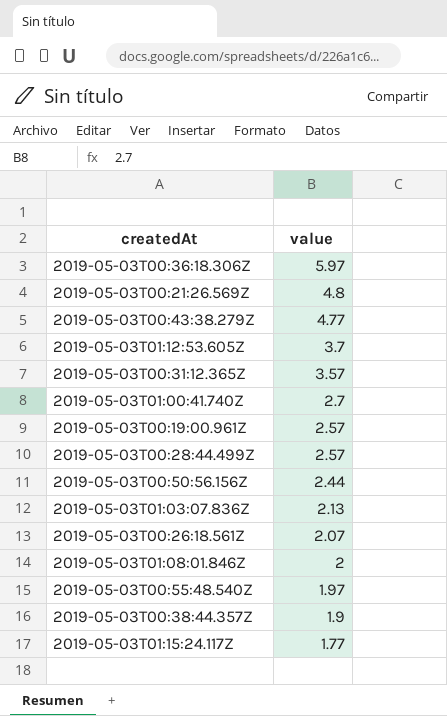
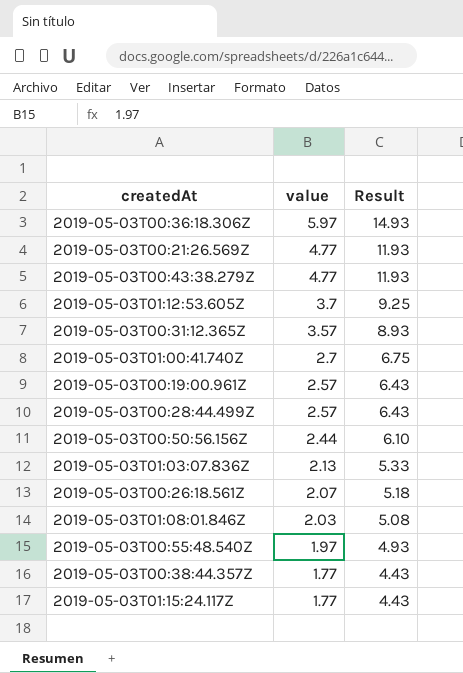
column Result | formula: none -> [value] * 2.5
2019-05-03T00:21:26.569Z | value: 4.8 -> 4.77
2019-05-03T01:08:01.846Z | value: 2 -> 2.03
2019-05-03T00:38:44.357Z | value: 1.9 -> 1.77

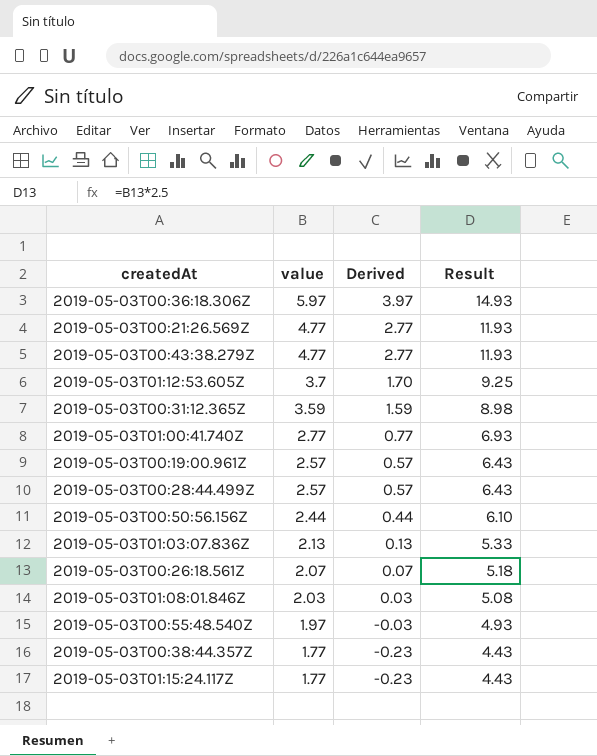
column Derived | formula: none -> [value] - 2
2019-05-03T00:31:12.365Z | value: 3.57 -> 3.59
2019-05-03T00:31:12.365Z | Result: 8.93 -> 8.98
2019-05-03T01:00:41.740Z | value: 2.7 -> 2.77
2019-05-03T01:00:41.740Z | Result: 6.75 -> 6.93

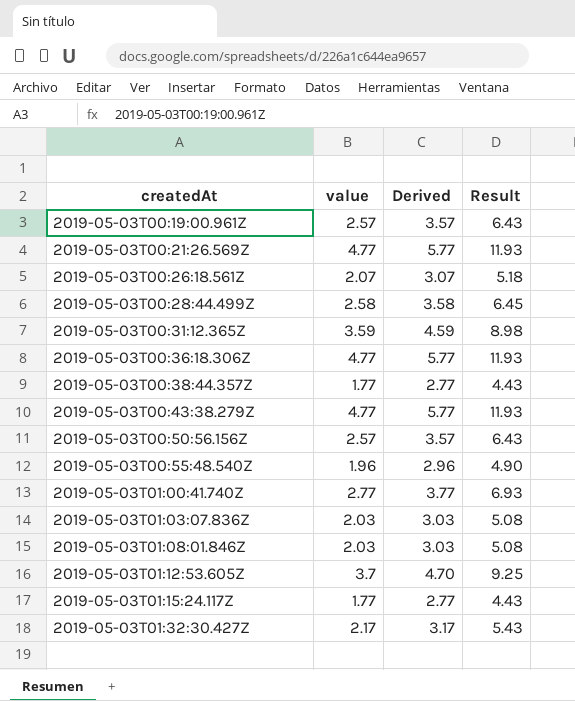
row order: value descending -> createdAt ascending
column Derived | formula: [value] - 2 -> [value] + 1
2019-05-03T00:28:44.499Z | value: 2.57 -> 2.58
2019-05-03T00:28:44.499Z | Result: 6.43 -> 6.45
2019-05-03T00:36:18.306Z | value: 5.97 -> 4.77
2019-05-03T00:36:18.306Z | Result: 14.93 -> 11.93
2019-05-03T00:50:56.156Z | value: 2.44 -> 2.57
2019-05-03T00:50:56.156Z | Result: 6.10 -> 6.43
2019-05-03T00:55:48.540Z | value: 1.97 -> 1.96
2019-05-03T00:55:48.540Z | Result: 4.93 -> 4.90
2019-05-03T01:03:07.836Z | value: 2.13 -> 2.03
2019-05-03T01:03:07.836Z | Result: 5.33 -> 5.08
row 2019-05-03T01:32:30.427Z: none -> 2.17 | 3.17 | 5.43

